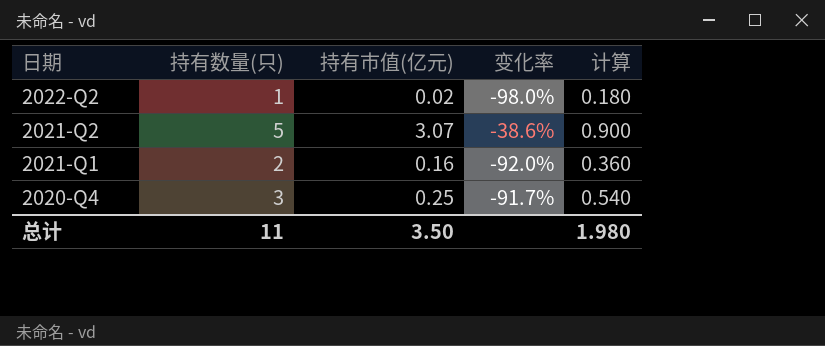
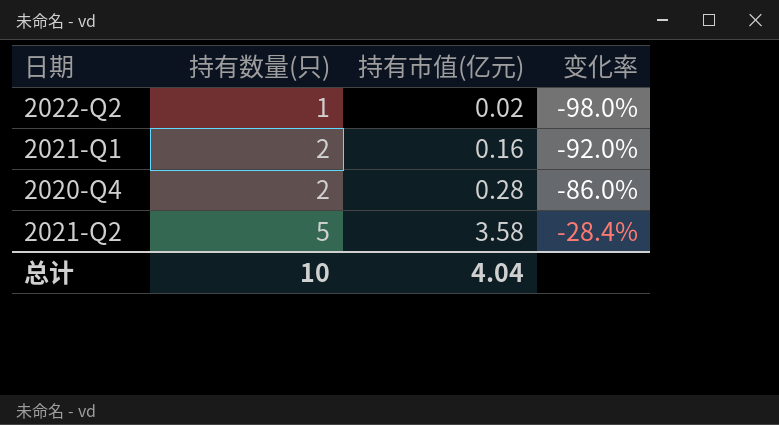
row order: 日期 descending -> 持有数量(只) ascending
column 计算 | formula: [持有数量(只)] * 0.18 -> none
2020-Q4 | 持有数量(只): 3 -> 2
2020-Q4 | 持有市值(亿元): 0.25 -> 0.28
2020-Q4 | 变化率: -91.7% -> -86.0%
2021-Q2 | 持有市值(亿元): 3.07 -> 3.58
2021-Q2 | 变化率: -38.6% -> -28.4%
总计 | 持有数量(只): 11 -> 10
总计 | 持有市值(亿元): 3.50 -> 4.04

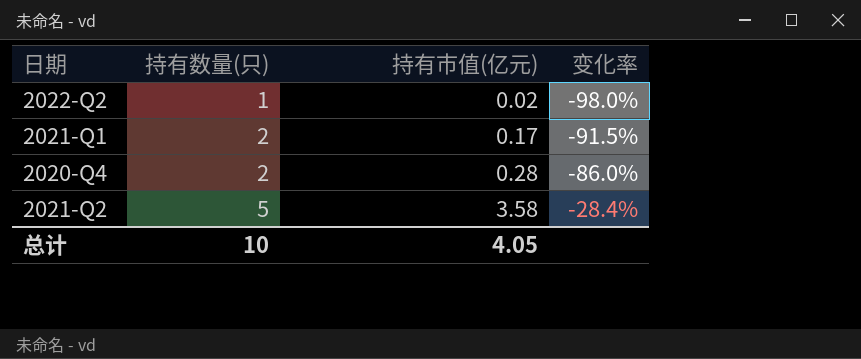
2021-Q1 | 持有市值(亿元): 0.16 -> 0.17
2021-Q1 | 变化率: -92.0% -> -91.5%
总计 | 持有市值(亿元): 4.04 -> 4.05

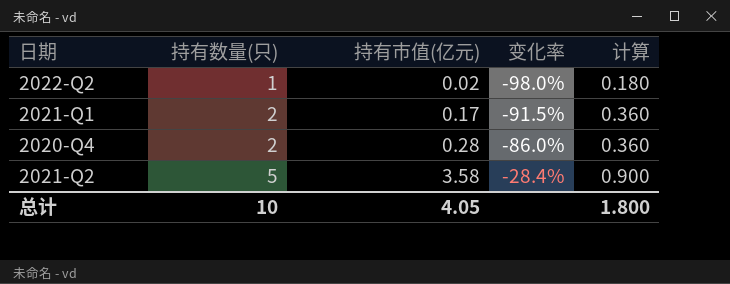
column 计算 | formula: none -> [持有数量(只)] * 0.18

